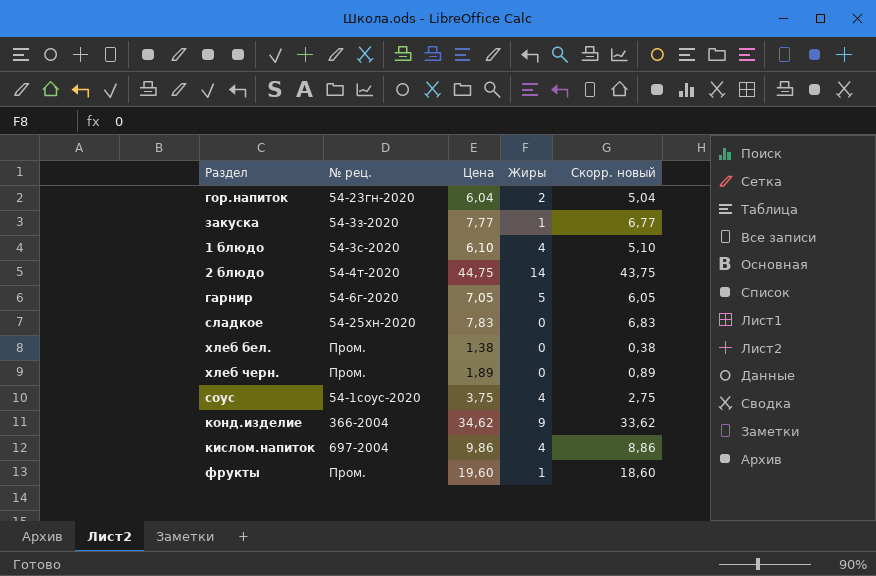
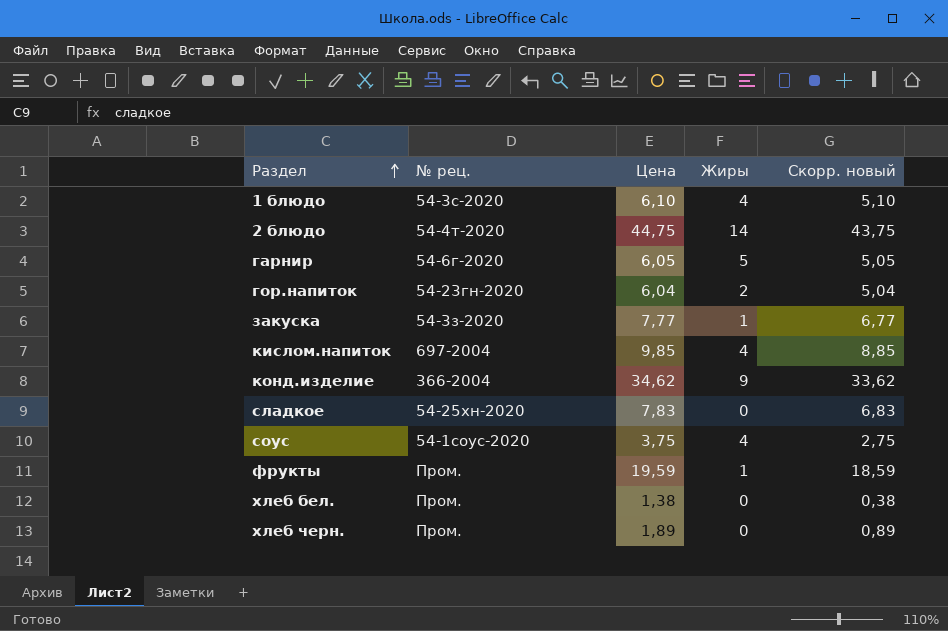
row order: none -> Раздел ascending
гарнир | Цена: 7,05 -> 6,05
гарнир | Скорр. новый: 6,05 -> 5,05
кислом.напиток | Цена: 9,86 -> 9,85
кислом.напиток | Скорр. новый: 8,86 -> 8,85
фрукты | Цена: 19,60 -> 19,59
фрукты | Скорр. новый: 18,60 -> 18,59

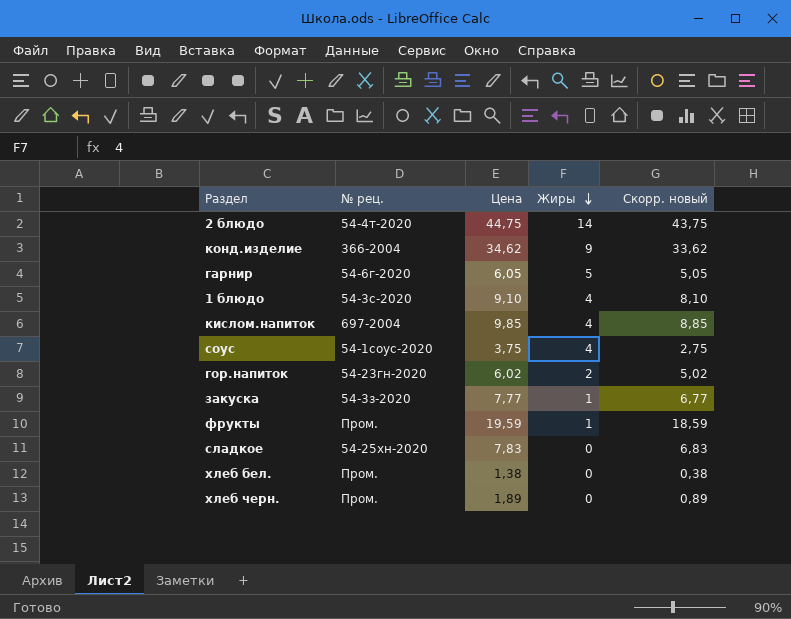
row order: Раздел ascending -> Жиры descending
1 блюдо | Цена: 6,10 -> 9,10
1 блюдо | Скорр. новый: 5,10 -> 8,10
гор.напиток | Цена: 6,04 -> 6,02
гор.напиток | Скорр. новый: 5,04 -> 5,02

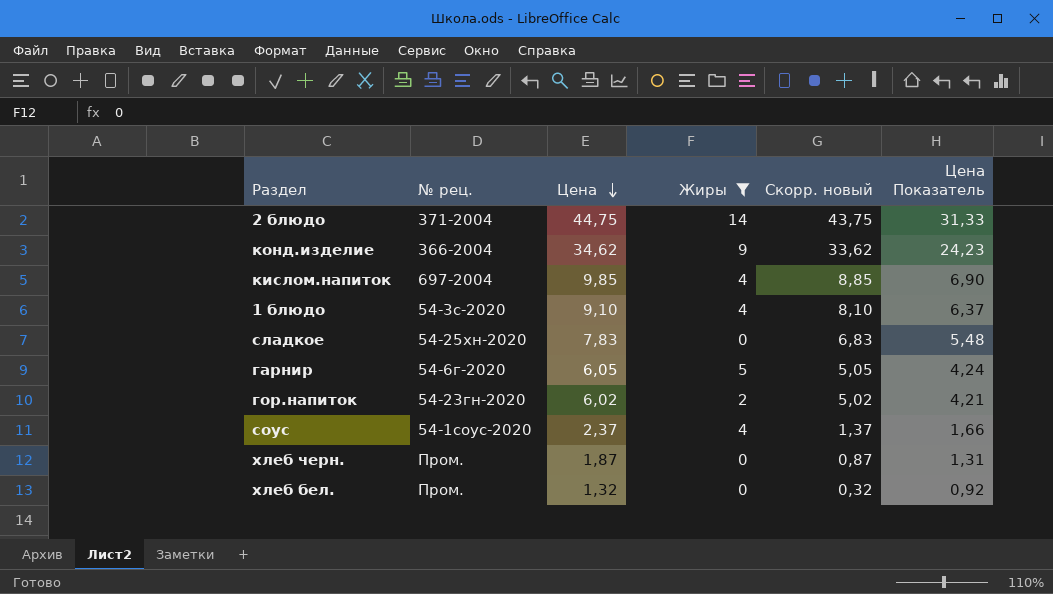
filter: none -> Жиры != 1
row order: Жиры descending -> Цена descending
column Цена Показатель | formula: none -> [Цена] * 0,7
2 блюдо | № рец.: 54-4т-2020 -> 371-2004
соус | Цена: 3,75 -> 2,37
соус | Скорр. новый: 2,75 -> 1,37
хлеб черн. | Цена: 1,89 -> 1,87
хлеб черн. | Скорр. новый: 0,89 -> 0,87
хлеб бел. | Цена: 1,38 -> 1,32
хлеб бел. | Скорр. новый: 0,38 -> 0,32

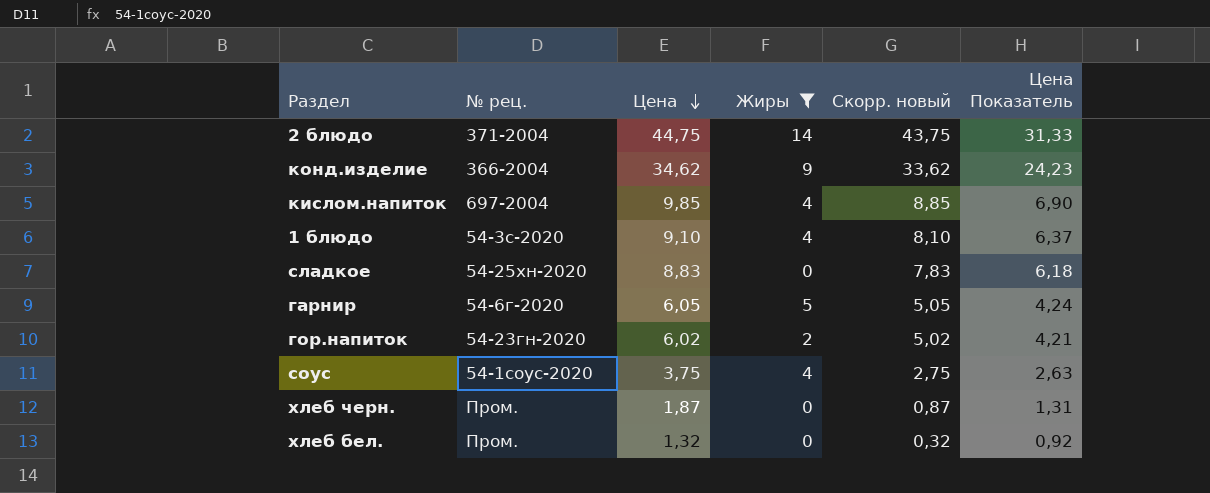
сладкое | Цена: 7,83 -> 8,83
сладкое | Скорр. новый: 6,83 -> 7,83
сладкое | Цена Показатель: 5,48 -> 6,18
соус | Цена: 2,37 -> 3,75
соус | Скорр. новый: 1,37 -> 2,75
соус | Цена Показатель: 1,66 -> 2,63

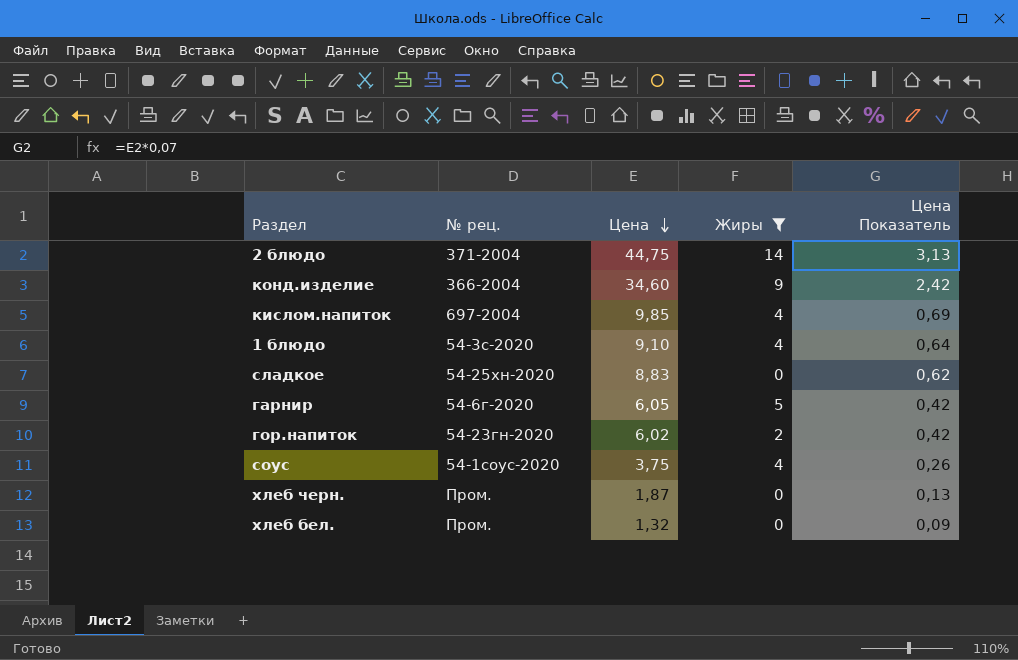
column Скорр. новый | formula: [Цена] - 1 -> none
column Цена Показатель | formula: [Цена] * 0,7 -> [Цена] * 0,07
конд.изделие | Цена: 34,62 -> 34,60

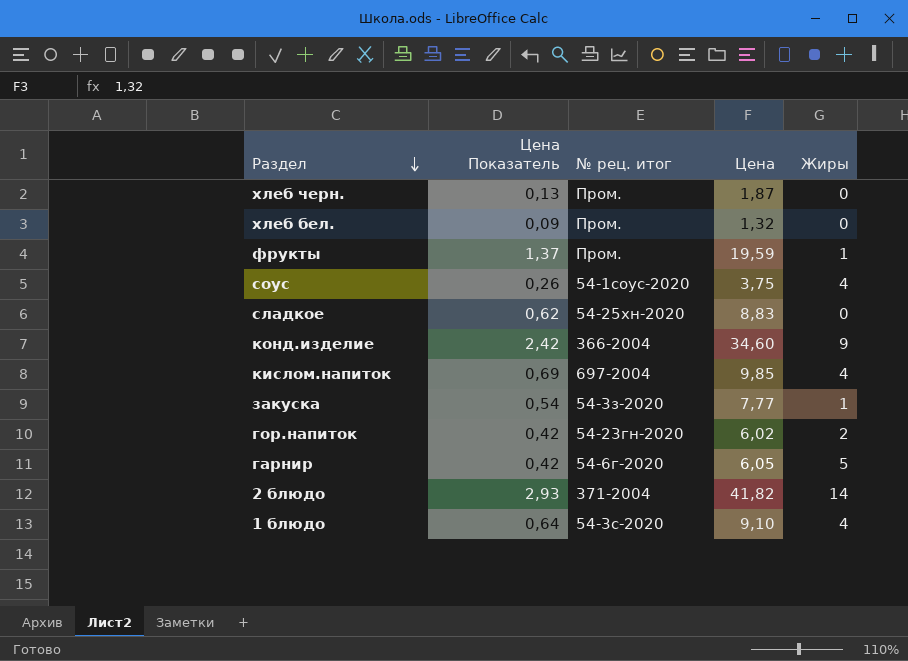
filter: Жиры != 1 -> none
row order: Цена descending -> Раздел descending
column Цена Показатель | position: 5 -> 2
column name: № рец. -> № рец. итог
2 блюдо | Цена Показатель: 3,13 -> 2,93
2 блюдо | Цена: 44,75 -> 41,82

